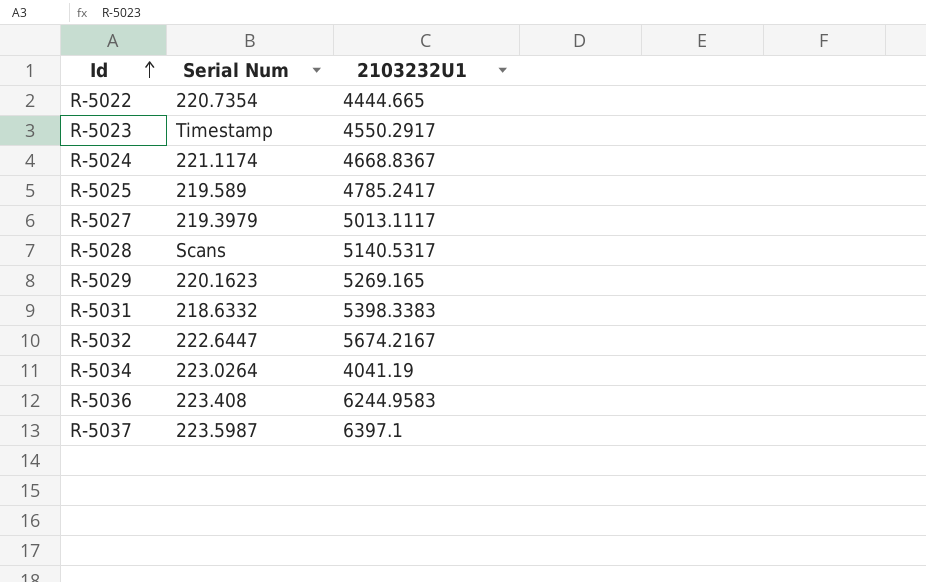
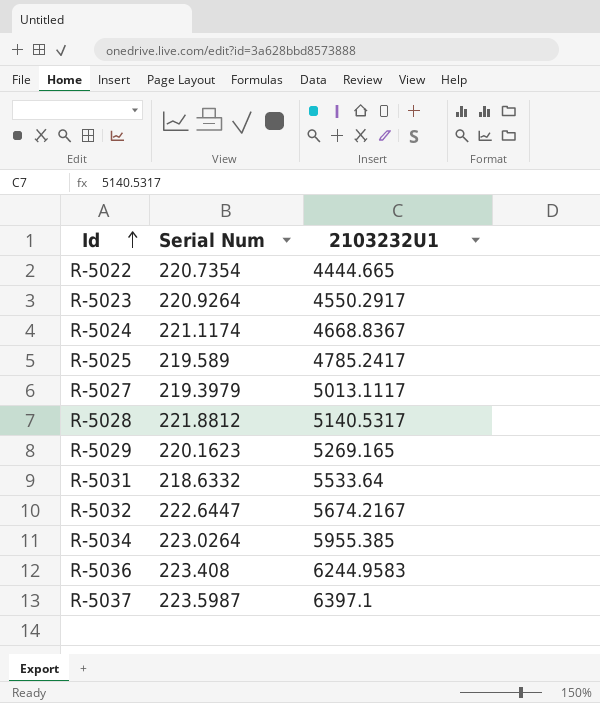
R-5023 | Serial Num: Timestamp -> 220.9264
R-5028 | Serial Num: Scans -> 221.8812
R-5031 | 2103232U1: 5398.3383 -> 5533.64
R-5034 | 2103232U1: 4041.19 -> 5955.385

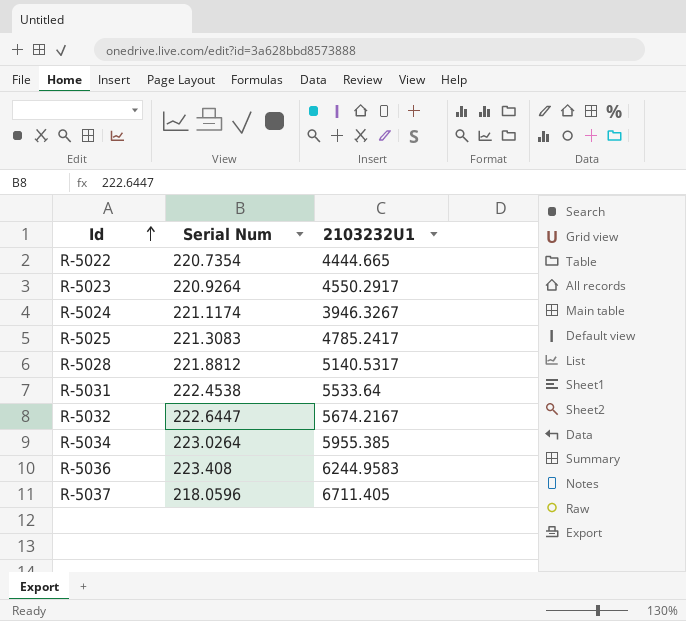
row R-5027: 219.3979 | 5013.1117 -> none
row R-5029: 220.1623 | 5269.165 -> none
R-5024 | 2103232U1: 4668.8367 -> 3946.3267
R-5025 | Serial Num: 219.589 -> 221.3083
R-5031 | Serial Num: 218.6332 -> 222.4538
R-5037 | Serial Num: 223.5987 -> 218.0596
R-5037 | 2103232U1: 6397.1 -> 6711.405

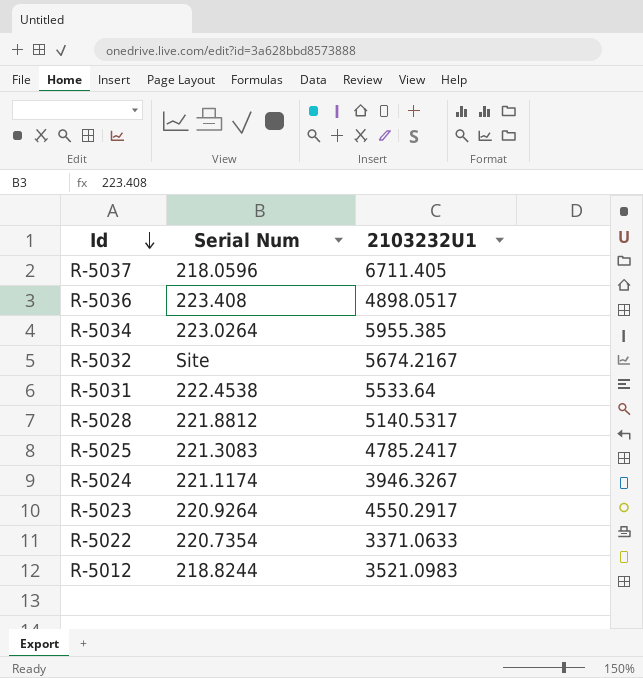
row order: Id ascending -> Id descending
R-5036 | 2103232U1: 6244.9583 -> 4898.0517
R-5032 | Serial Num: 222.6447 -> Site
R-5022 | 2103232U1: 4444.665 -> 3371.0633
row R-5012: none -> 218.8244 | 3521.0983

